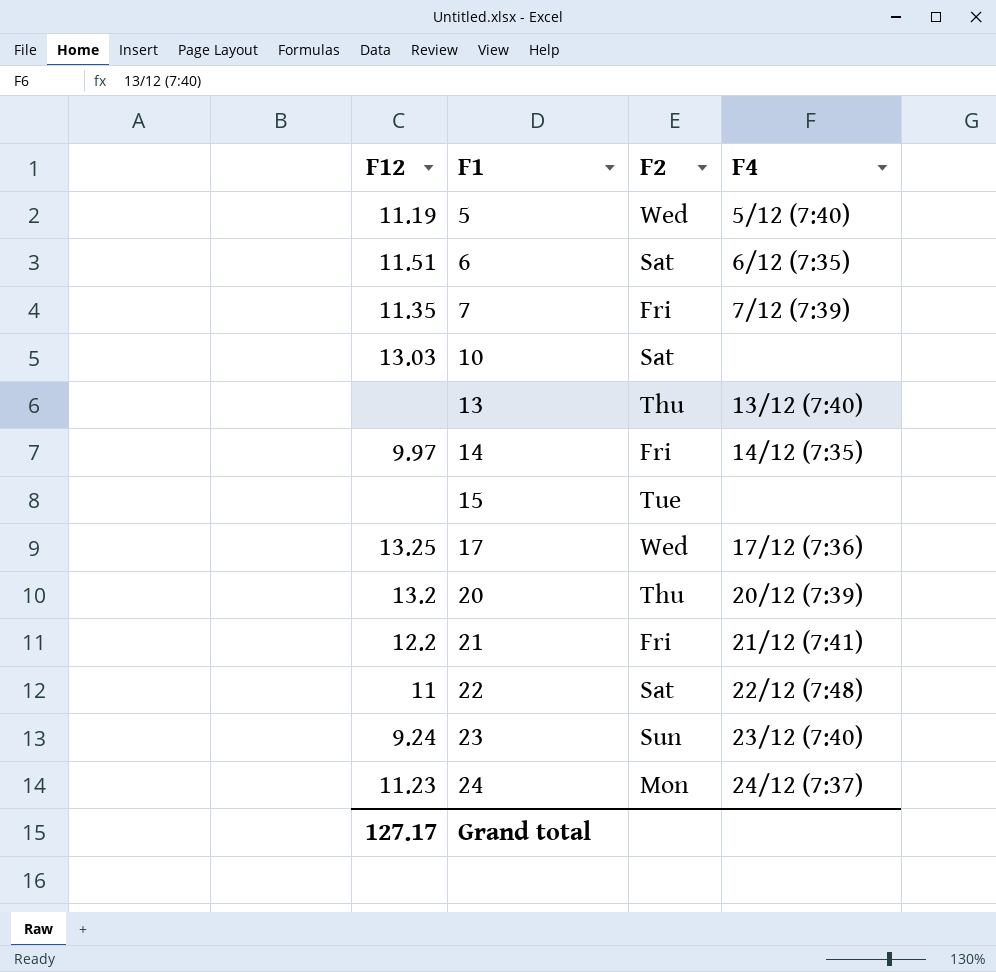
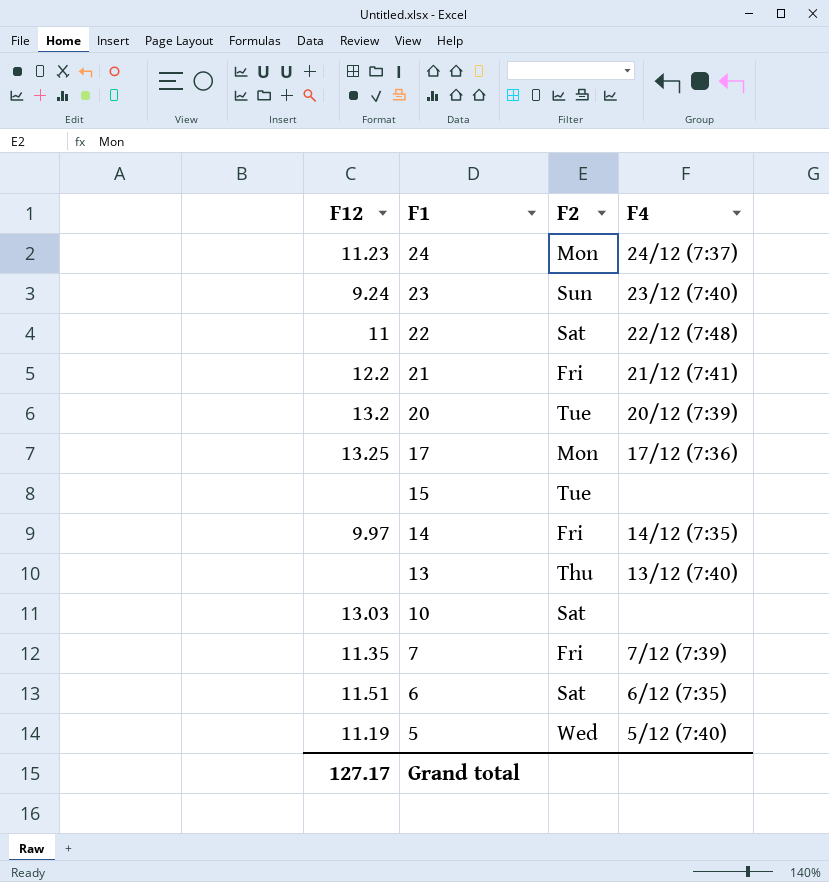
row order: F1 ascending -> F1 descending
20 | F2: Thu -> Tue
17 | F2: Wed -> Mon

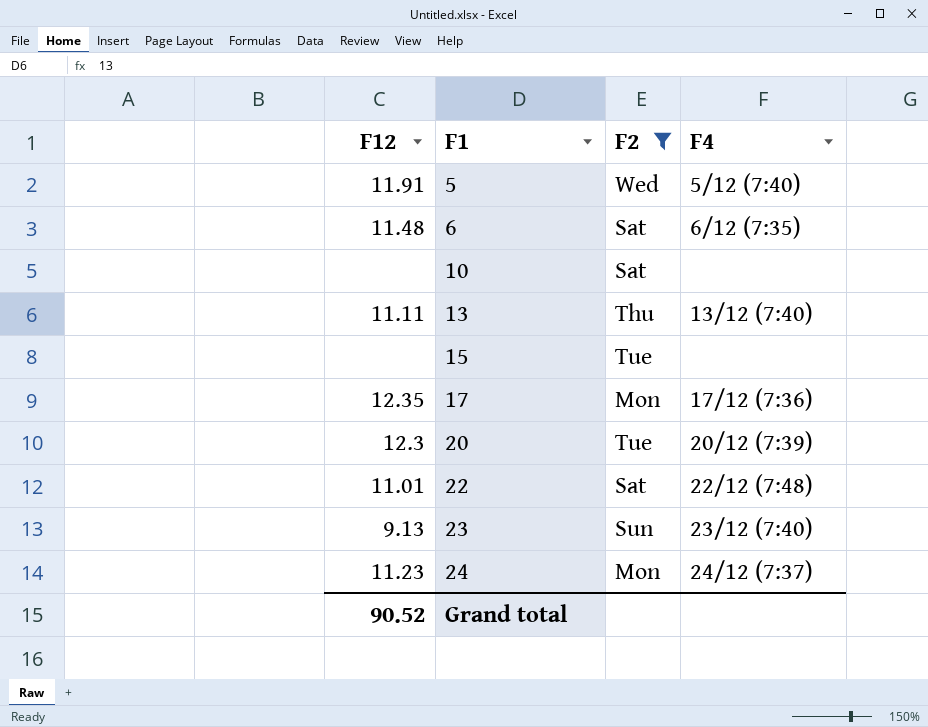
filter: none -> F2 != Fri
row order: F1 descending -> F1 ascending
5 | F12: 11.19 -> 11.91
6 | F12: 11.51 -> 11.48
10 | F12: 13.03 -> none
13 | F12: none -> 11.11
17 | F12: 13.25 -> 12.35
20 | F12: 13.2 -> 12.3
22 | F12: 11 -> 11.01
23 | F12: 9.24 -> 9.13
Grand total | F12: 127.17 -> 90.52

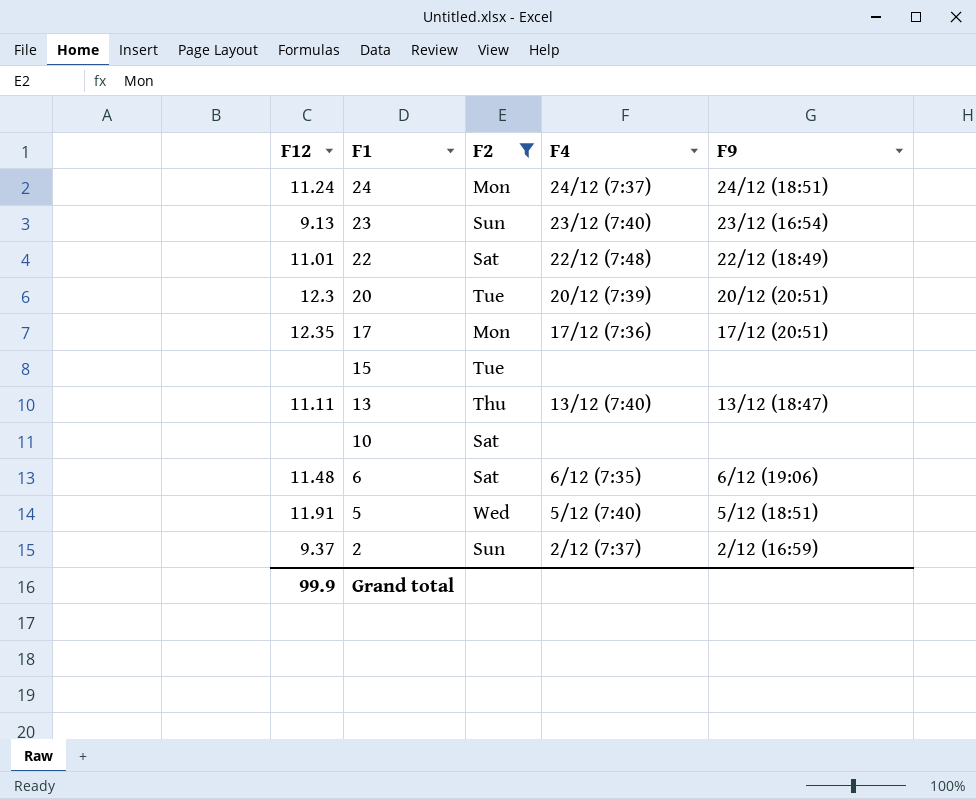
row order: F1 ascending -> F1 descending
column F9 | position: none -> 5
24 | F12: 11.23 -> 11.24
row 2: none -> 9.37 | Sun | 2/12 (7:37) | 2/12 (16:59)
Grand total | F12: 90.52 -> 99.9

